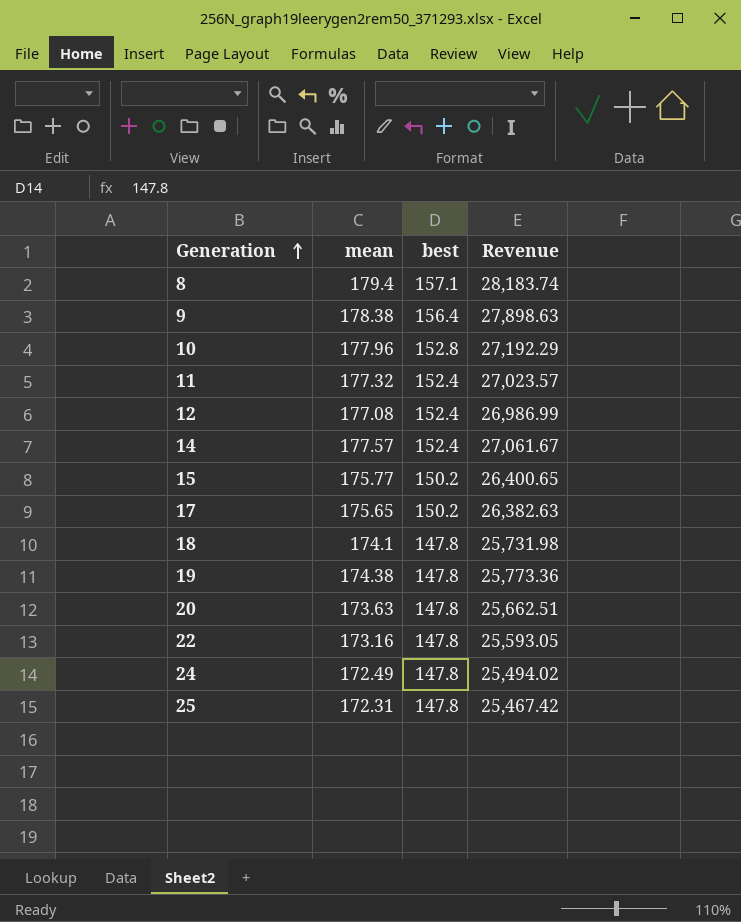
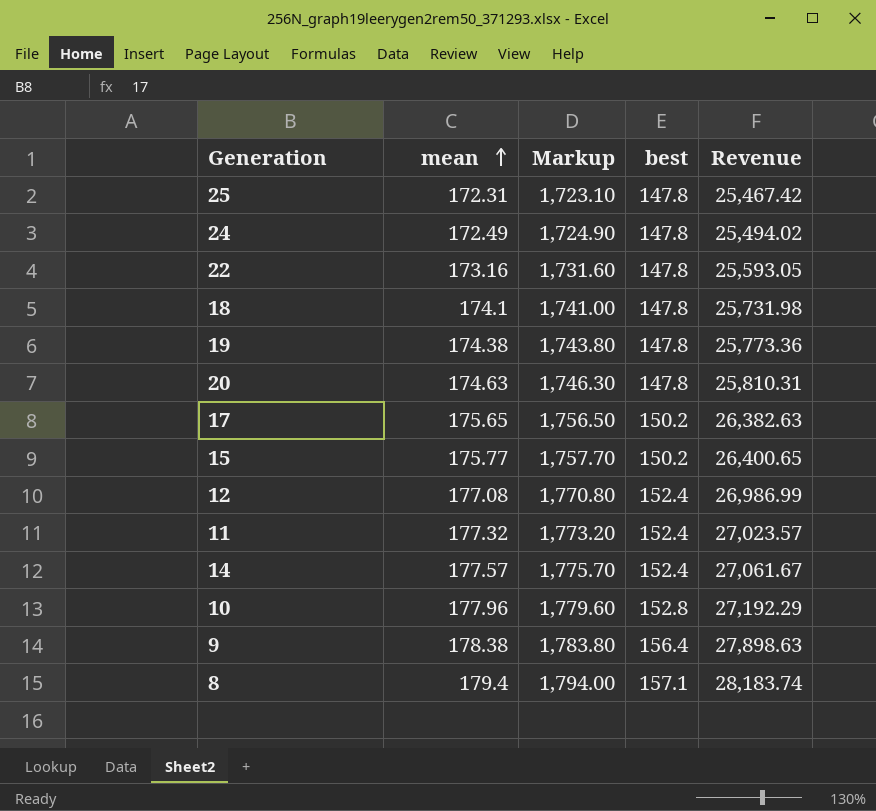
row order: Generation ascending -> mean ascending
column Markup | formula: none -> [mean] * 10
20 | mean: 173.63 -> 174.63
20 | Revenue: 25,662.51 -> 25,810.31

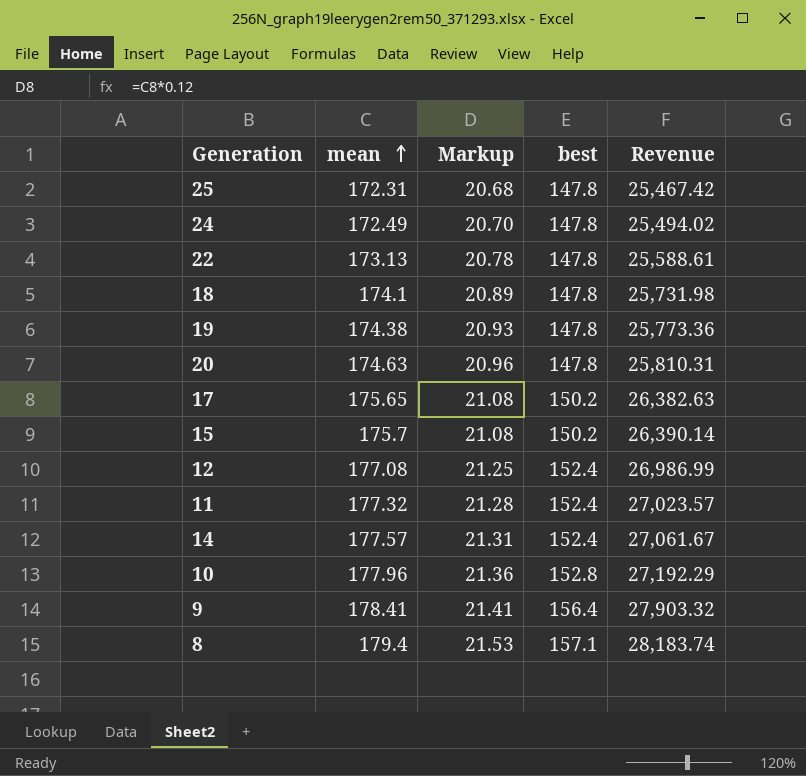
column Markup | formula: [mean] * 10 -> [mean] * 0.12
22 | mean: 173.16 -> 173.13
22 | Revenue: 25,593.05 -> 25,588.61
15 | mean: 175.77 -> 175.7
15 | Revenue: 26,400.65 -> 26,390.14
9 | mean: 178.38 -> 178.41
9 | Revenue: 27,898.63 -> 27,903.32

